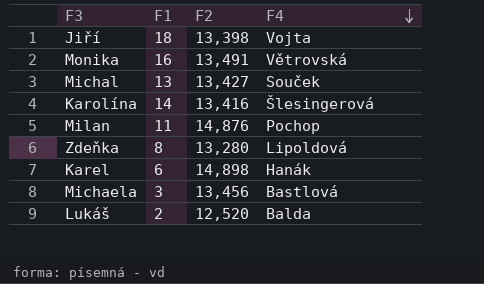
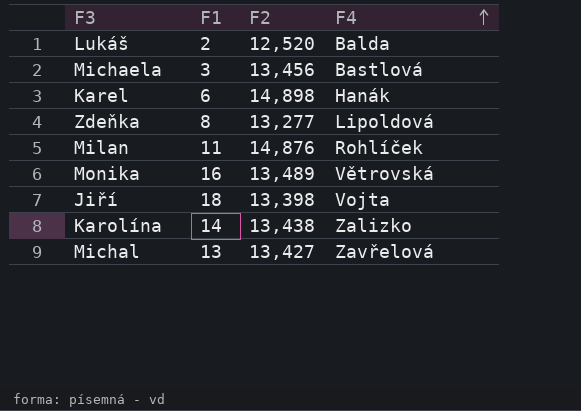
row order: F4 descending -> F4 ascending
Zdeňka | F2: 13,280 -> 13,277
Milan | F4: Pochop -> Rohlíček
Monika | F2: 13,491 -> 13,489
Karolína | F2: 13,416 -> 13,438
Karolína | F4: Šlesingerová -> Zalizko
Michal | F4: Souček -> Zavřelová

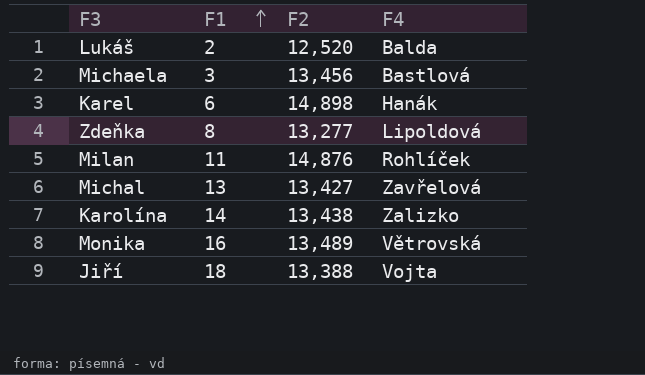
row order: F4 ascending -> F1 ascending
Jiří | F2: 13,398 -> 13,388

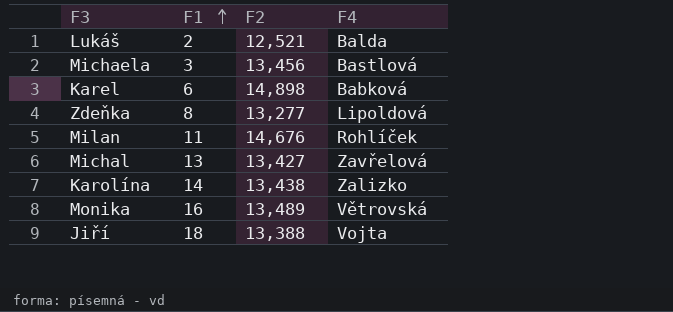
Lukáš | F2: 12,520 -> 12,521
Karel | F4: Hanák -> Babková
Milan | F2: 14,876 -> 14,676

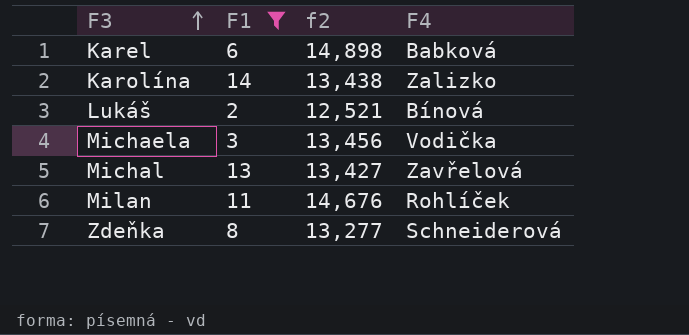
filter: none -> F1 <= 14
row order: F1 ascending -> F3 ascending
column name: F2 -> f2
Lukáš | F4: Balda -> Bínová
Michaela | F4: Bastlová -> Vodička
Zdeňka | F4: Lipoldová -> Schneiderová

